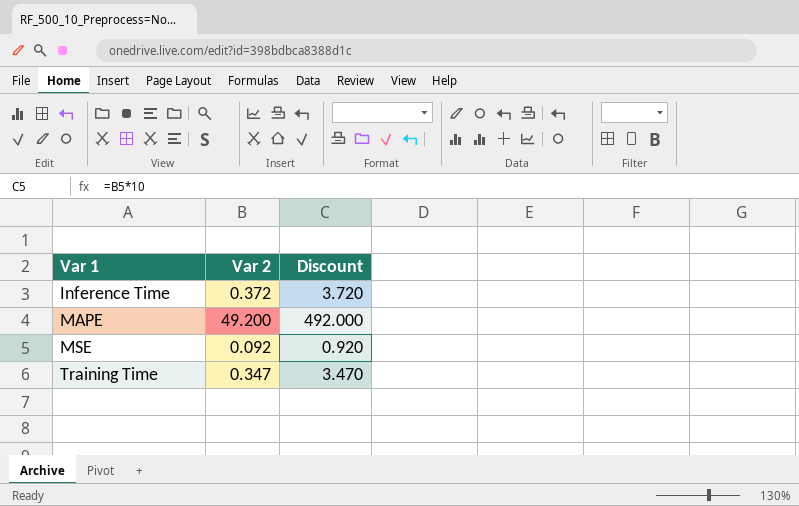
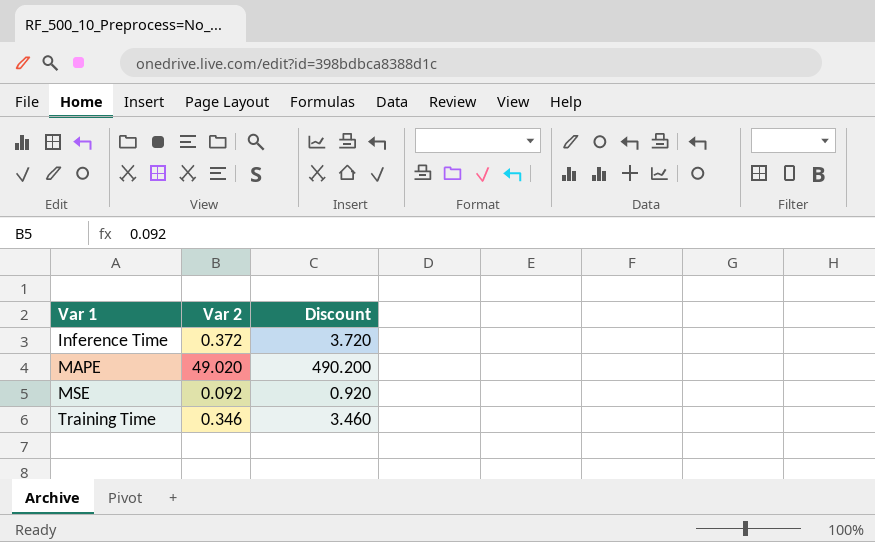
MAPE | Var 2: 49.200 -> 49.020
MAPE | Discount: 492.000 -> 490.200
Training Time | Var 2: 0.347 -> 0.346
Training Time | Discount: 3.470 -> 3.460

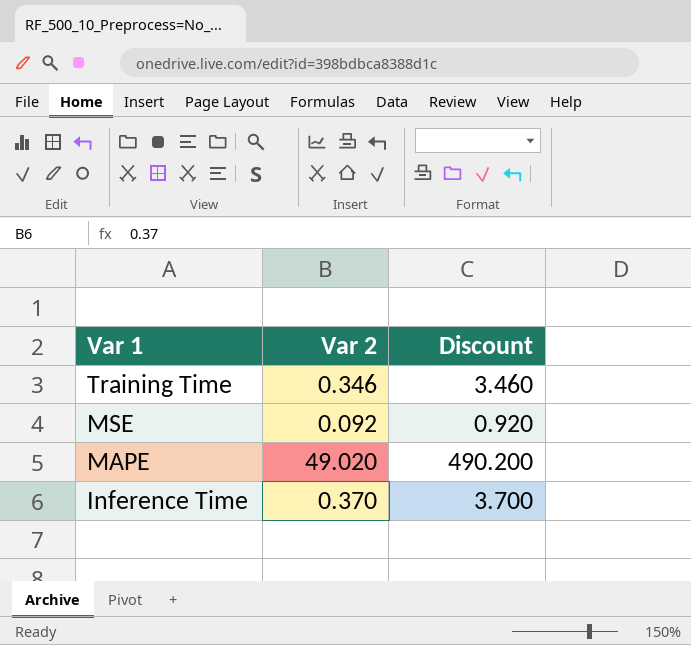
row order: Var 1 ascending -> Var 1 descending
Inference Time | Var 2: 0.372 -> 0.370
Inference Time | Discount: 3.720 -> 3.700

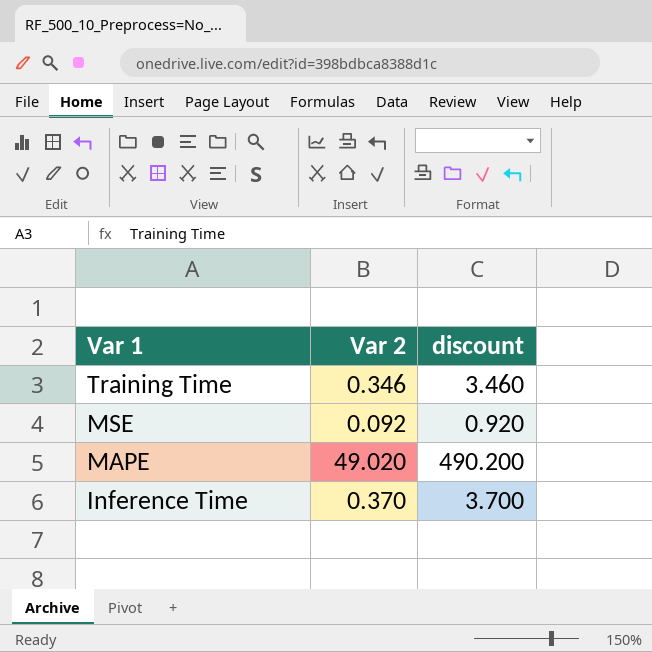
column name: Discount -> discount

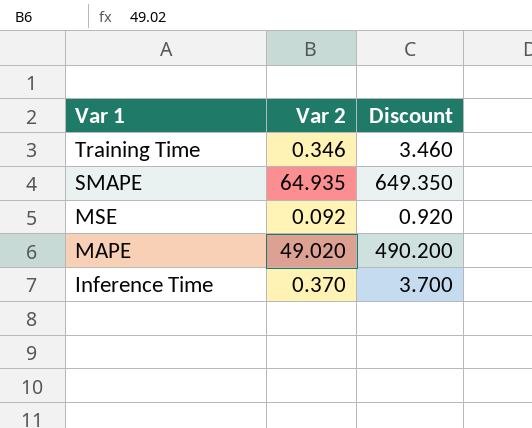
column name: discount -> Discount
row SMAPE: none -> 64.935 | 649.350

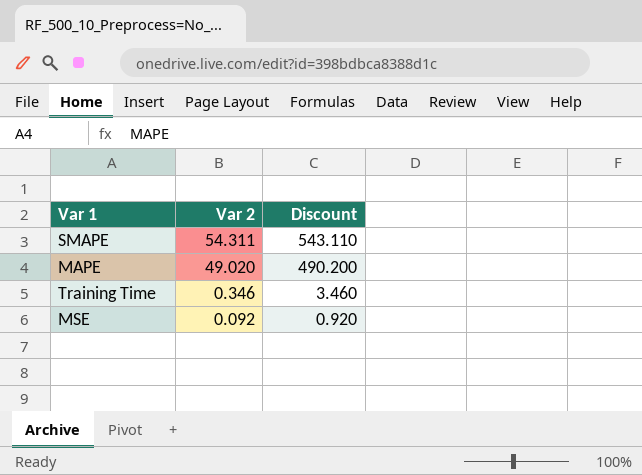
row order: Var 1 descending -> Var 2 descending
row Inference Time: 0.370 | 3.700 -> none
SMAPE | Var 2: 64.935 -> 54.311
SMAPE | Discount: 649.350 -> 543.110

